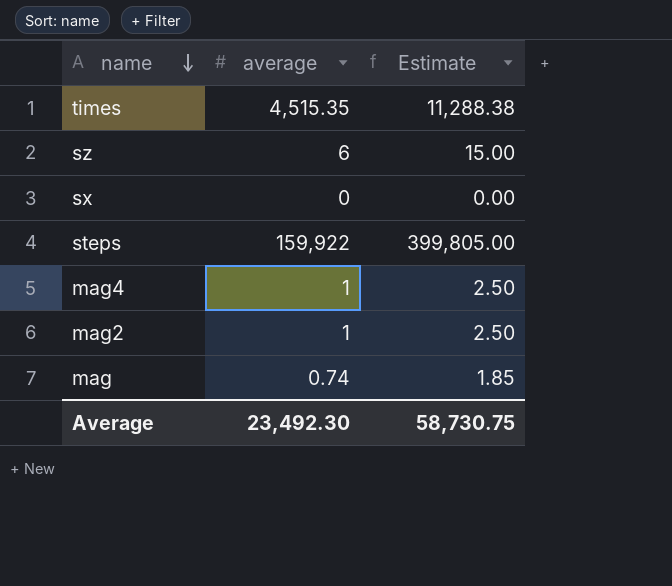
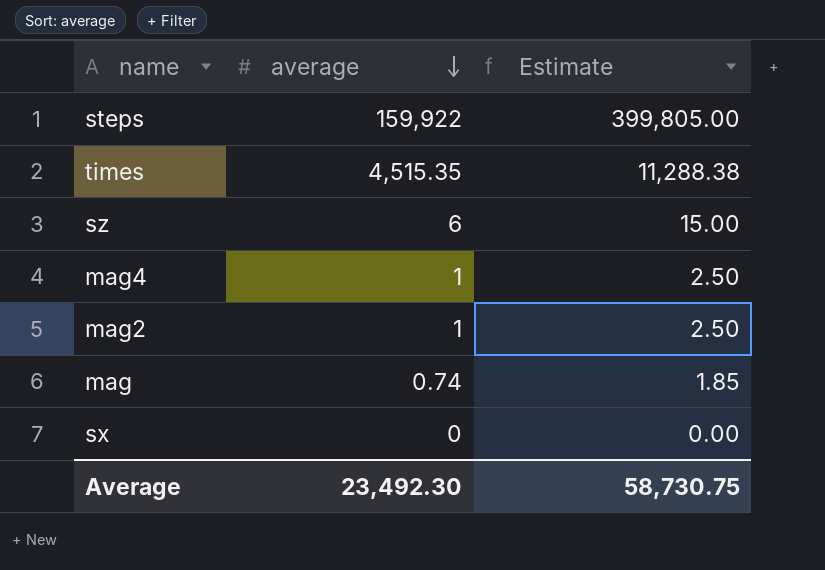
row order: name descending -> average descending

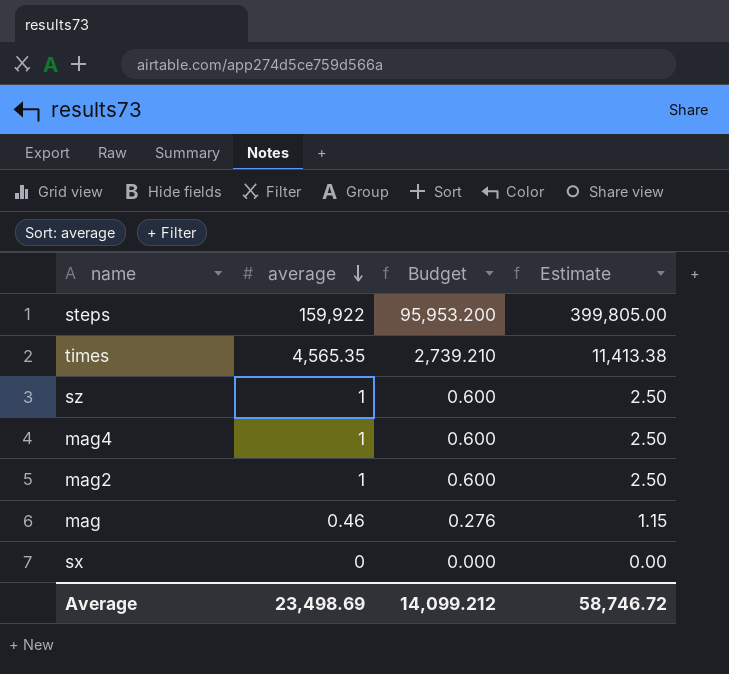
column Budget | formula: none -> [average] * 0.6
times | average: 4,515.35 -> 4,565.35
times | Estimate: 11,288.38 -> 11,413.38
sz | average: 6 -> 1
sz | Estimate: 15.00 -> 2.50
mag | average: 0.74 -> 0.46
mag | Estimate: 1.85 -> 1.15
Average | average: 23,492.30 -> 23,498.69
Average | Estimate: 58,730.75 -> 58,746.72

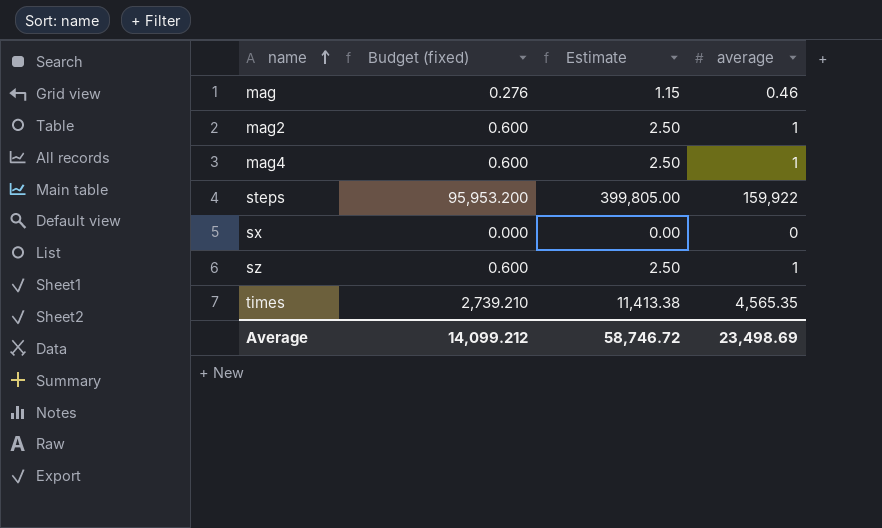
row order: average descending -> name ascending
column name: Budget -> Budget (fixed)
column average | position: 2 -> 4

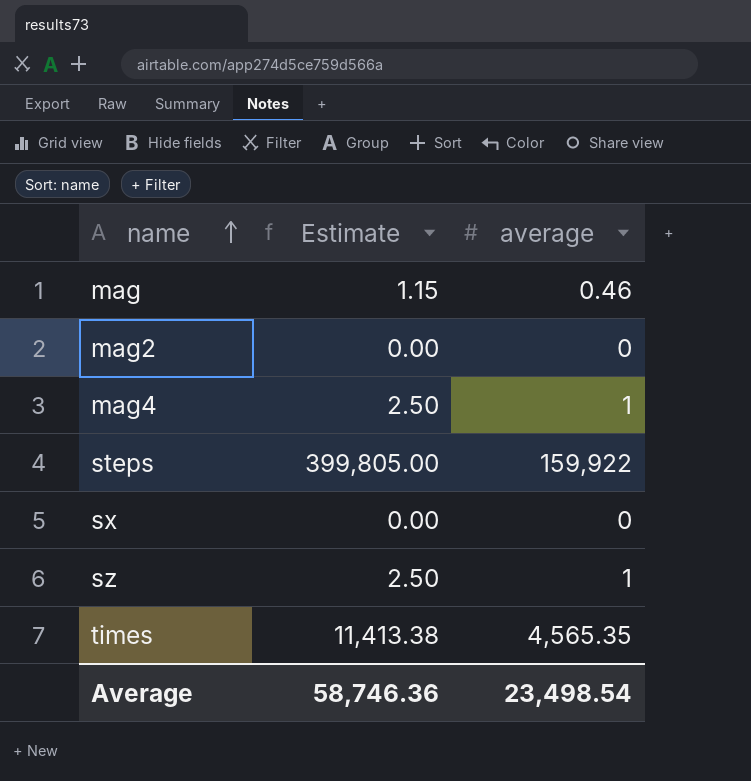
column Budget (fixed) | formula: [average] * 0.6 -> none
mag2 | Estimate: 2.50 -> 0.00
mag2 | average: 1 -> 0
Average | Estimate: 58,746.72 -> 58,746.36
Average | average: 23,498.69 -> 23,498.54

